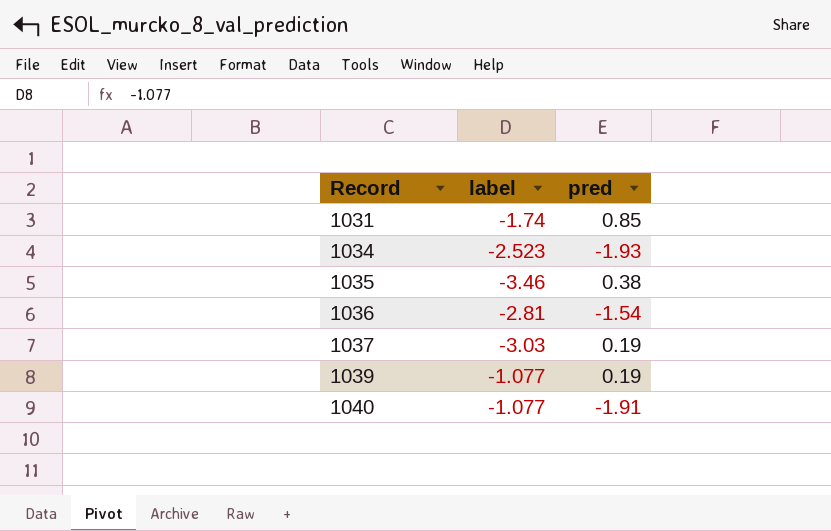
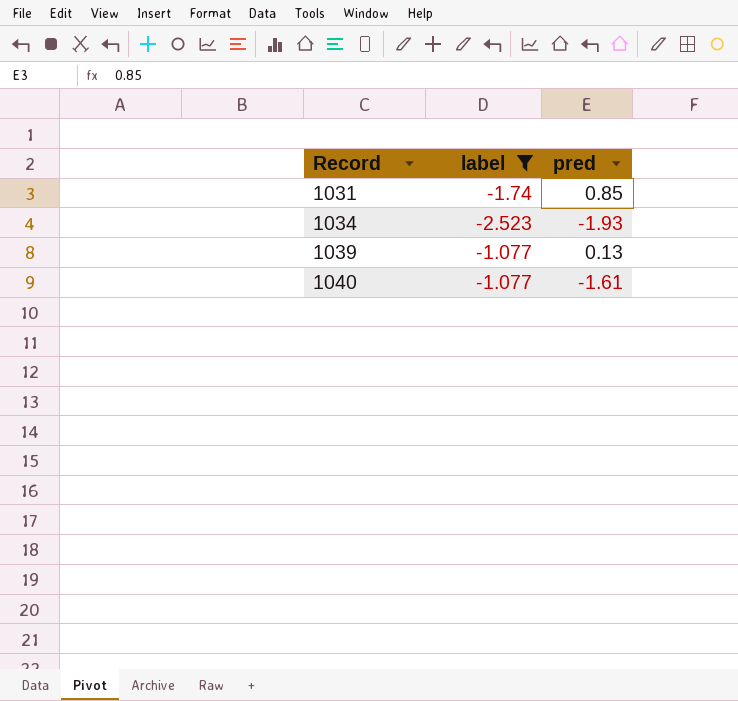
filter: none -> label >= -2.523
1039 | pred: 0.19 -> 0.13
1040 | pred: -1.91 -> -1.61

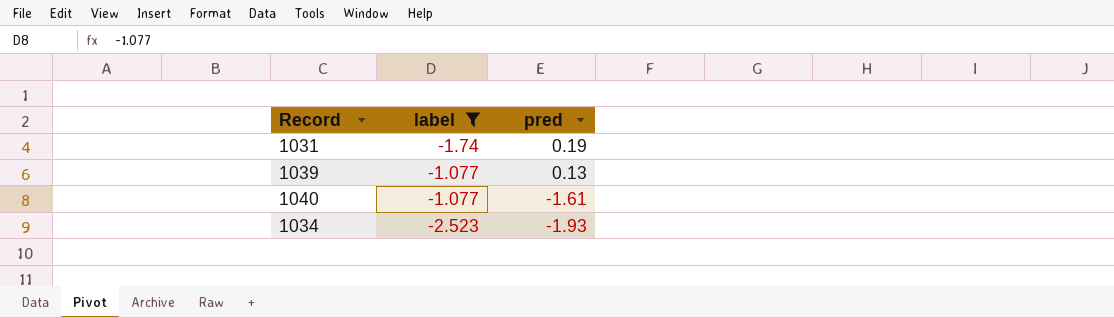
row order: Record ascending -> pred descending
1031 | pred: 0.85 -> 0.19

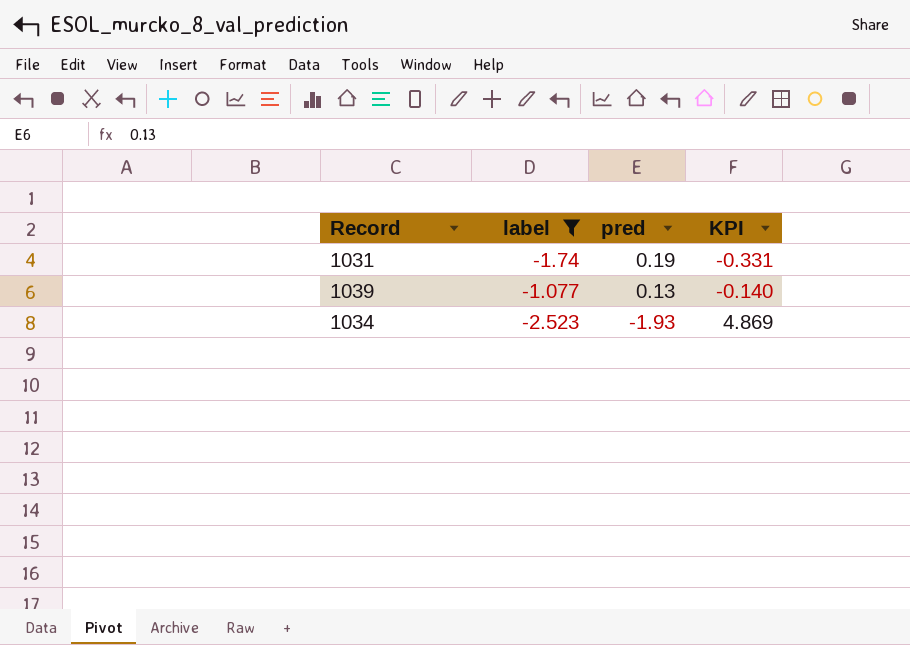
column KPI | formula: none -> [label] * [pred]
row 1040: -1.077 | -1.61 -> none

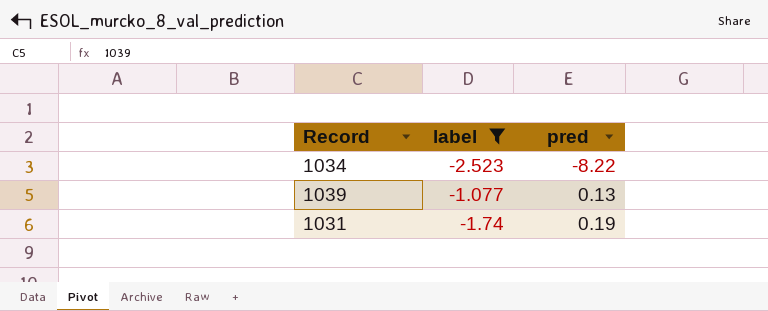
row order: pred descending -> pred ascending
column KPI | formula: [label] * [pred] -> none
1034 | pred: -1.93 -> -8.22

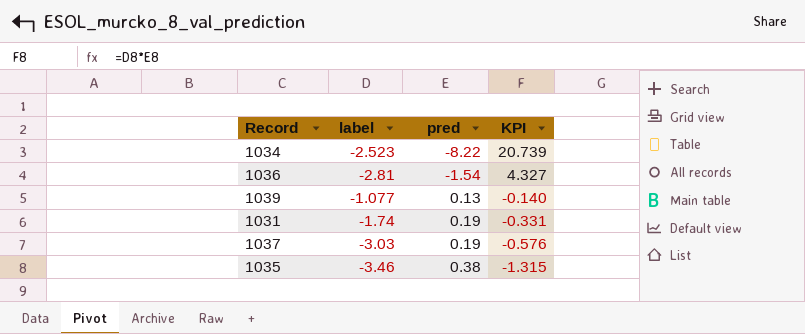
filter: label >= -2.523 -> none
column KPI | formula: none -> [label] * [pred]

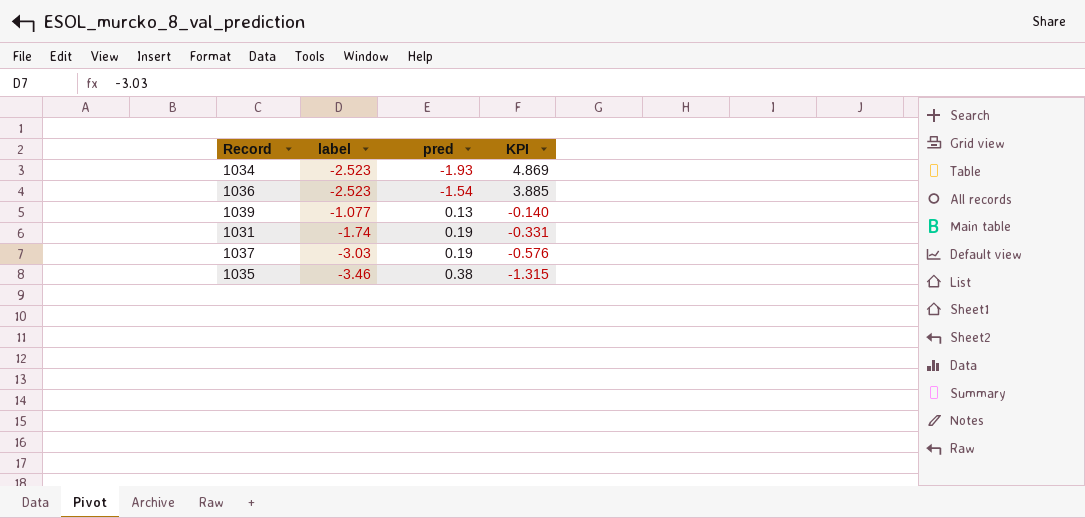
1034 | pred: -8.22 -> -1.93
1034 | KPI: 20.739 -> 4.869
1036 | label: -2.81 -> -2.523
1036 | KPI: 4.327 -> 3.885

